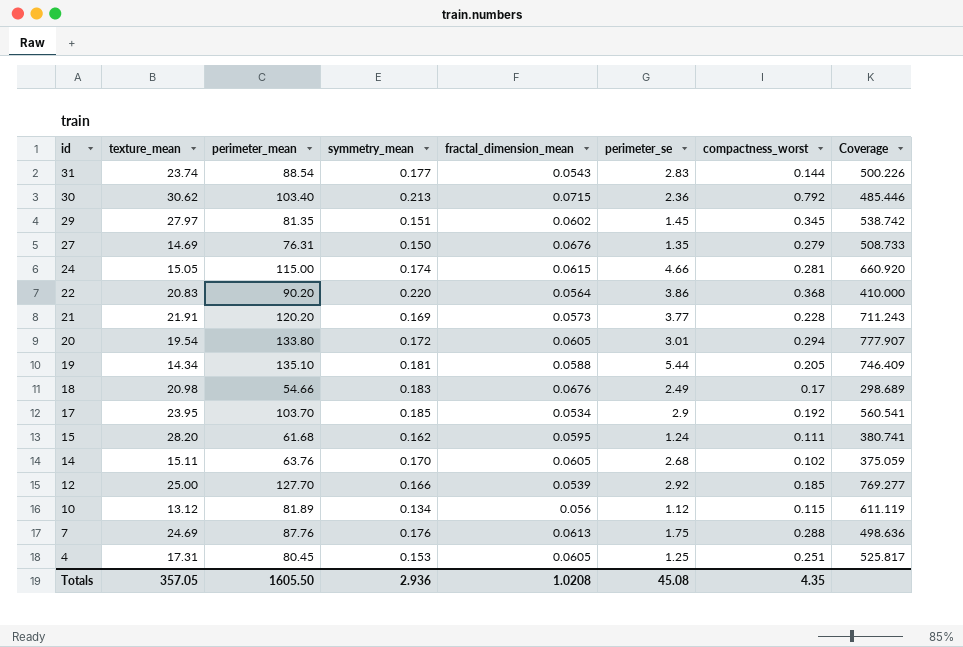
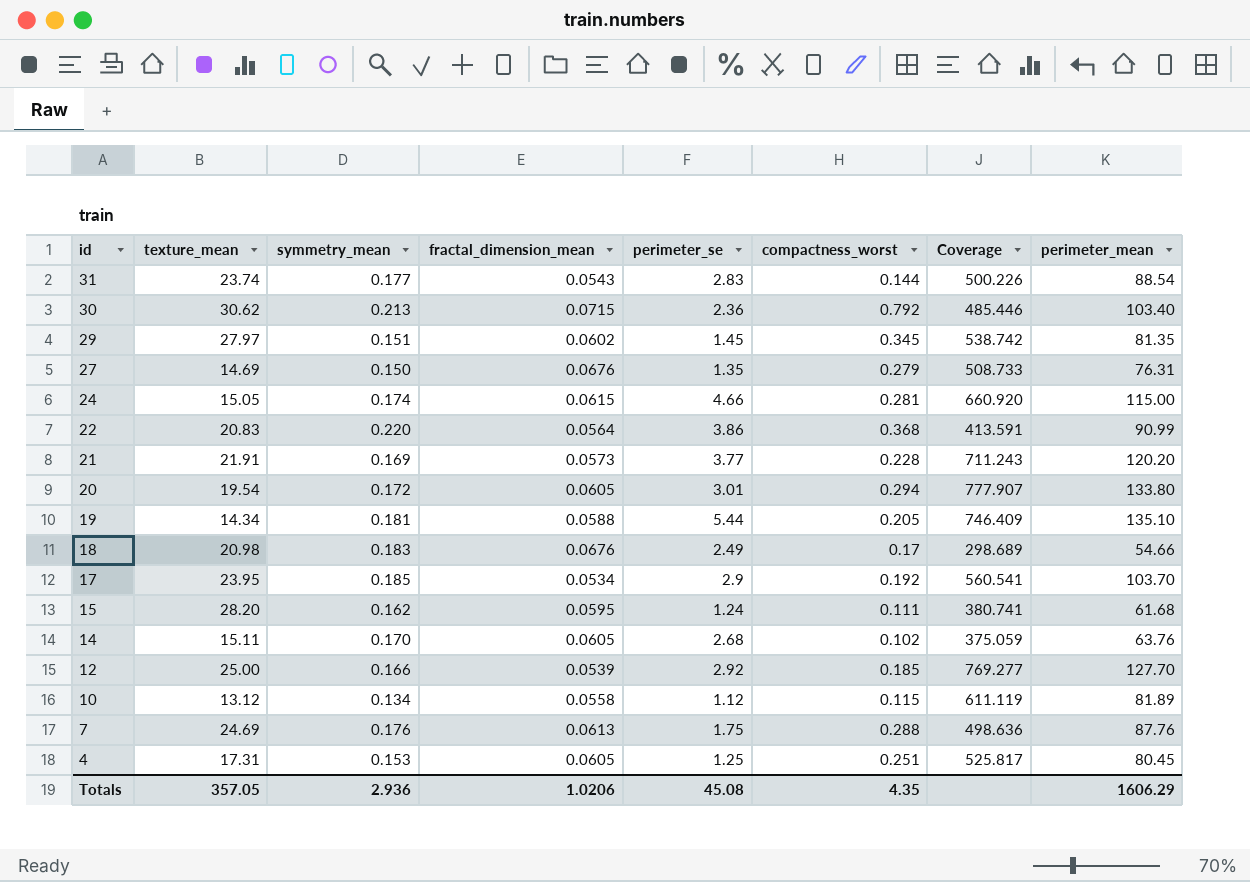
column perimeter_mean | position: 3 -> 8
22 | Coverage: 410.000 -> 413.591
22 | perimeter_mean: 90.20 -> 90.99
10 | fractal_dimension_mean: 0.056 -> 0.0558
Totals | fractal_dimension_mean: 1.0208 -> 1.0206
Totals | perimeter_mean: 1605.50 -> 1606.29

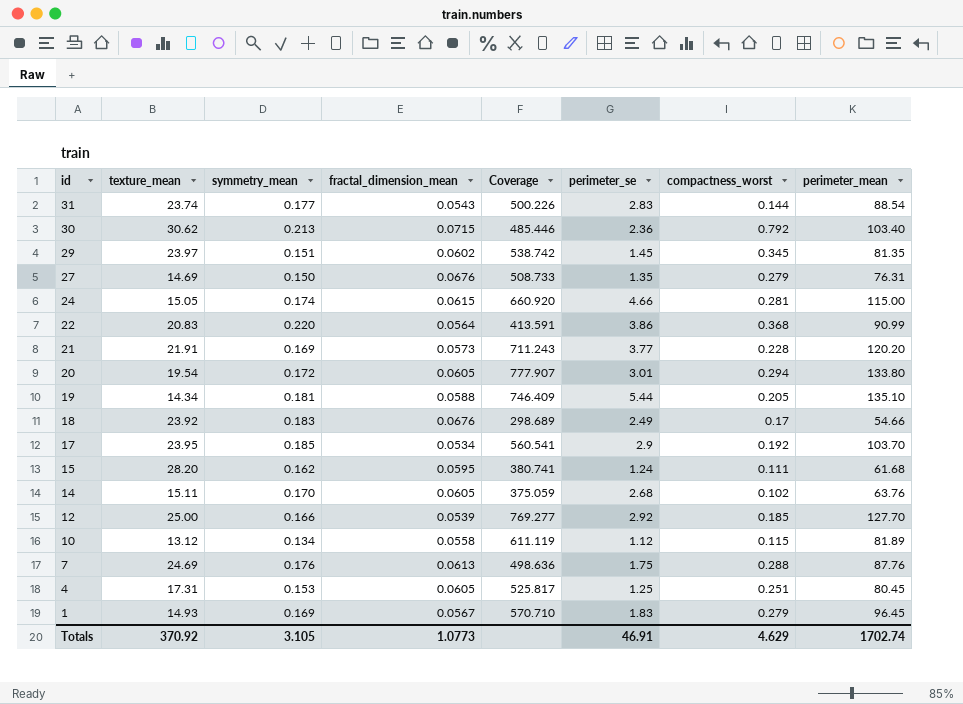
column Coverage | position: 7 -> 5
29 | texture_mean: 27.97 -> 23.97
18 | texture_mean: 20.98 -> 23.92
row 1: none -> 14.93 | 0.169 | 0.0567 | 570.710 | 1.83 | 0.279 | 96.45
Totals | texture_mean: 357.05 -> 370.92
Totals | symmetry_mean: 2.936 -> 3.105
Totals | fractal_dimension_mean: 1.0206 -> 1.0773
Totals | perimeter_se: 45.08 -> 46.91
Totals | compactness_worst: 4.35 -> 4.629
Totals | perimeter_mean: 1606.29 -> 1702.74

